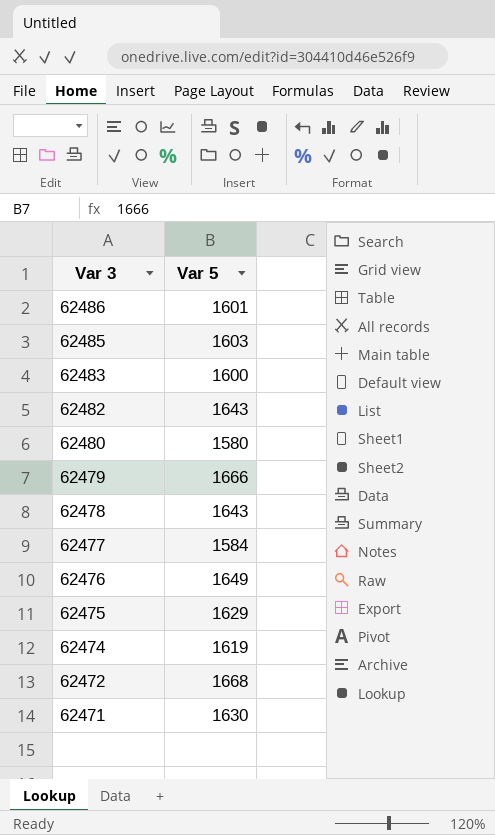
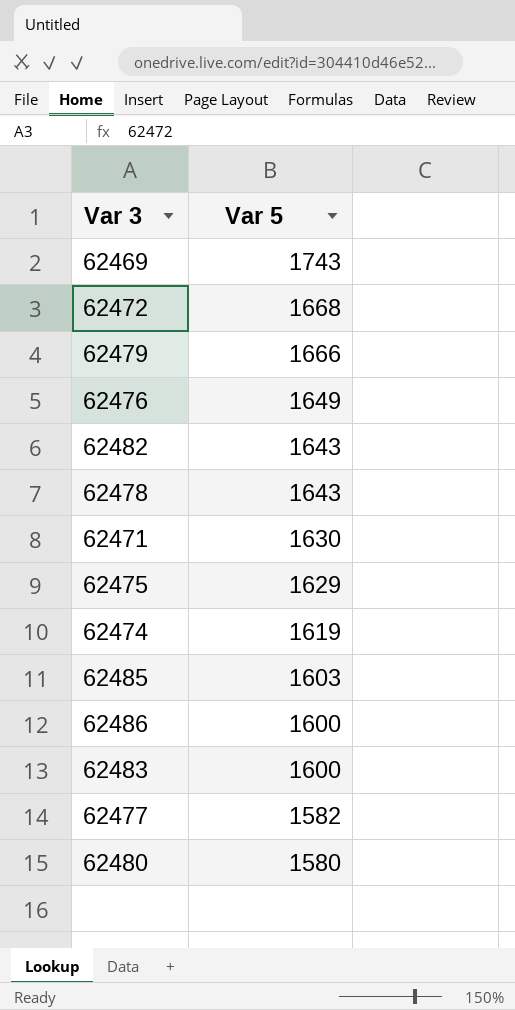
row order: Var 3 descending -> Var 5 descending
row 62469: none -> 1743
62486 | Var 5: 1601 -> 1600
62477 | Var 5: 1584 -> 1582

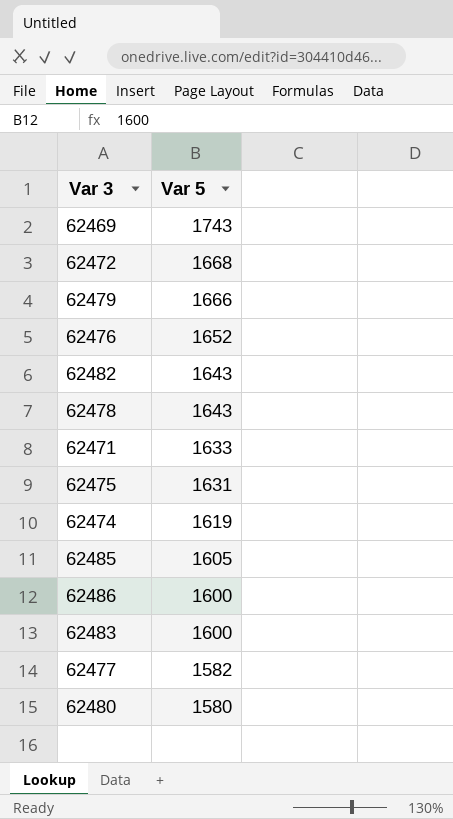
62476 | Var 5: 1649 -> 1652
62471 | Var 5: 1630 -> 1633
62475 | Var 5: 1629 -> 1631
62485 | Var 5: 1603 -> 1605

